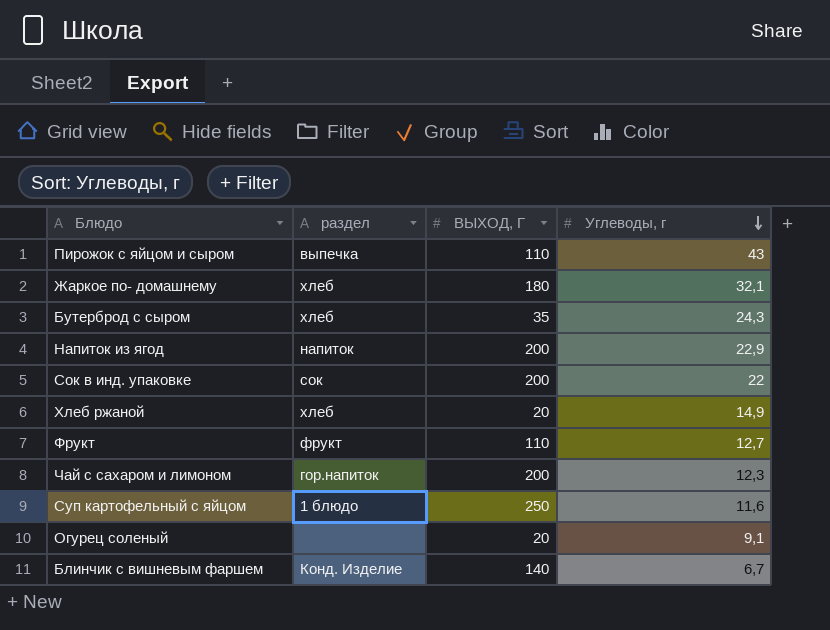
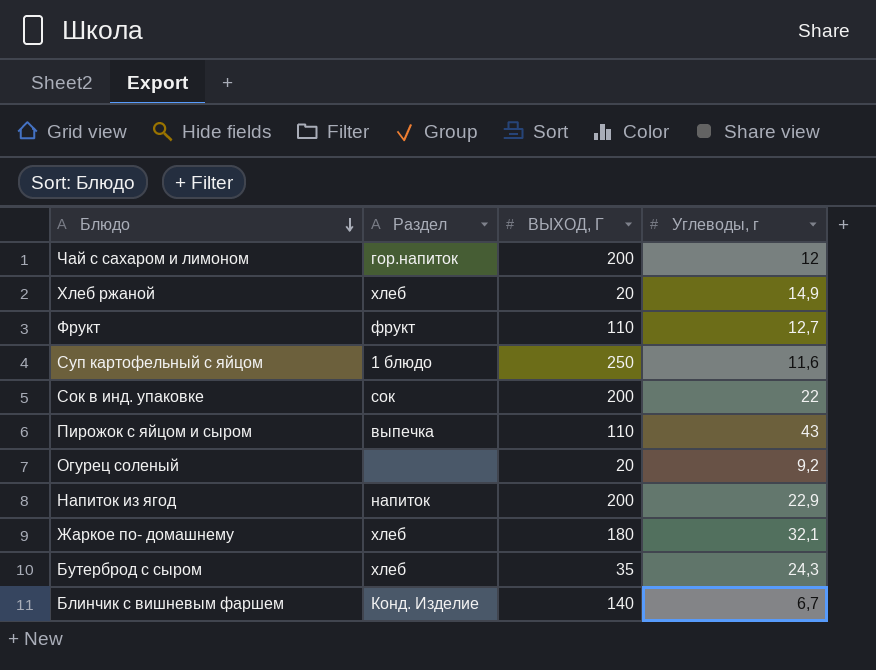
row order: Углеводы, г descending -> Блюдо descending
column name: раздел -> Раздел
Чай с сахаром и лимоном | Углеводы, г: 12,3 -> 12
Огурец соленый | Углеводы, г: 9,1 -> 9,2

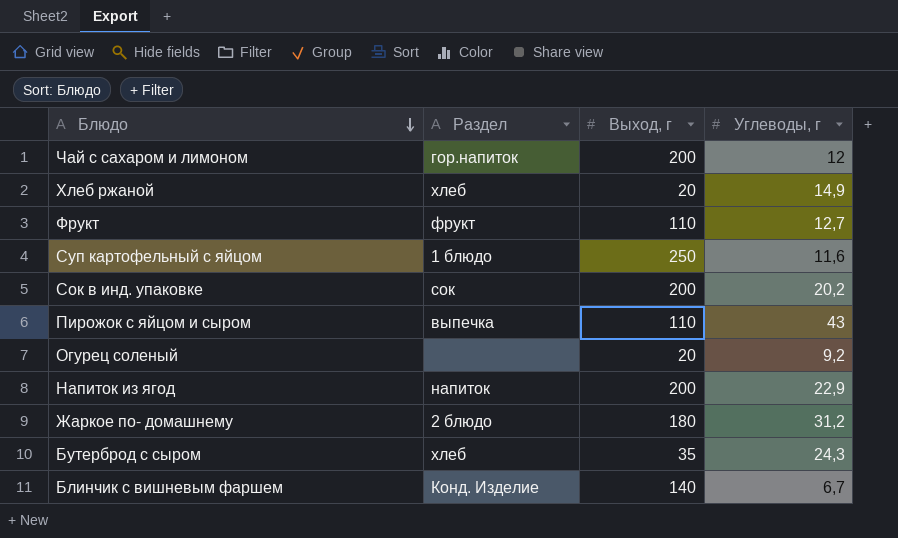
column name: ВЫХОД, Г -> Выход, г
Сок в инд. упаковке | Углеводы, г: 22 -> 20,2
Жаркое по- домашнему | Раздел: хлеб -> 2 блюдо
Жаркое по- домашнему | Углеводы, г: 32,1 -> 31,2

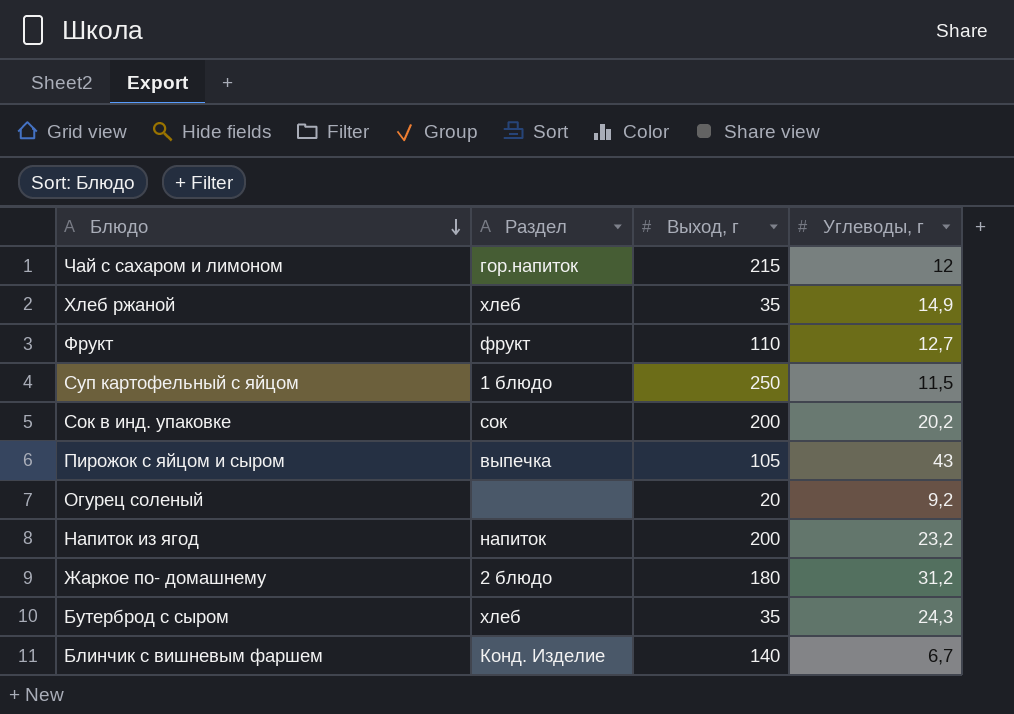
Чай с сахаром и лимоном | Выход, г: 200 -> 215
Хлеб ржаной | Выход, г: 20 -> 35
Суп картофельный с яйцом | Углеводы, г: 11,6 -> 11,5
Пирожок с яйцом и сыром | Выход, г: 110 -> 105
Напиток из ягод | Углеводы, г: 22,9 -> 23,2

